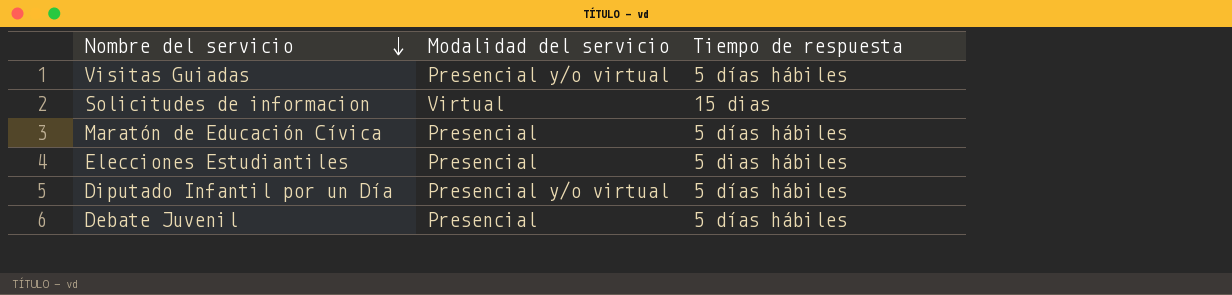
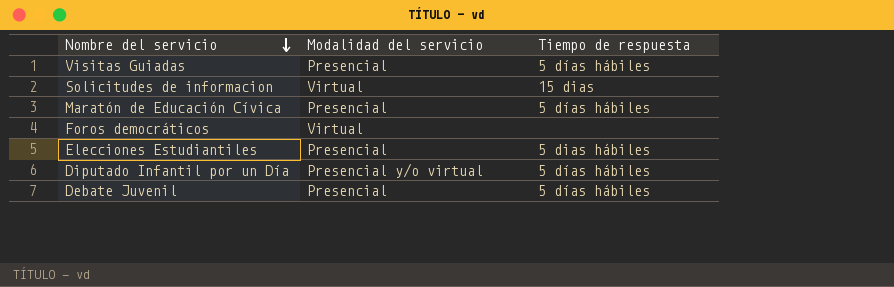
Visitas Guiadas | Modalidad del servicio: Presencial y/o virtual -> Presencial
row Foros democráticos: none -> Virtual | none

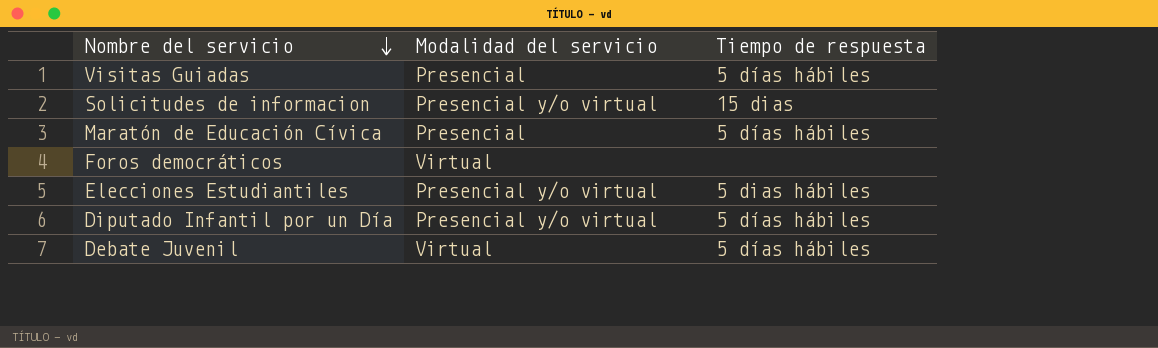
Solicitudes de informacion | Modalidad del servicio: Virtual -> Presencial y/o virtual
Elecciones Estudiantiles | Modalidad del servicio: Presencial -> Presencial y/o virtual
Debate Juvenil | Modalidad del servicio: Presencial -> Virtual

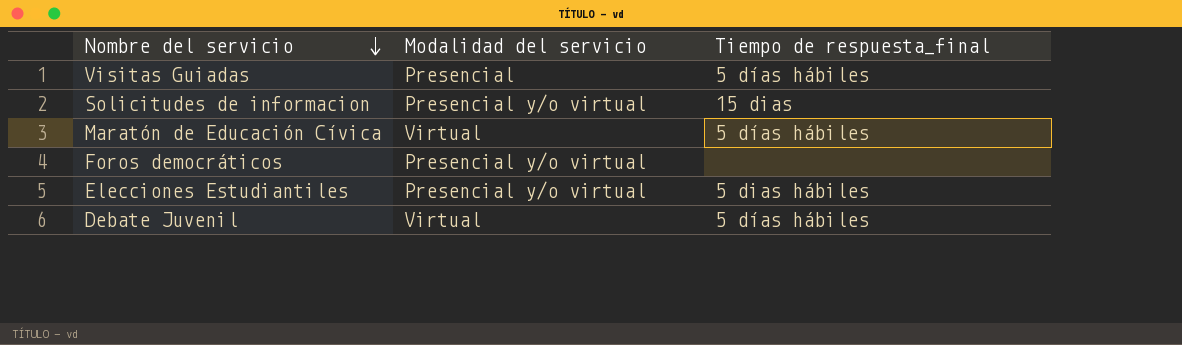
column name: Tiempo de respuesta -> Tiempo de respuesta_final
row Diputado Infantil por un Día: Presencial y/o virtual | 5 días hábiles -> none
Maratón de Educación Cívica | Modalidad del servicio: Presencial -> Virtual
Foros democráticos | Modalidad del servicio: Virtual -> Presencial y/o virtual

